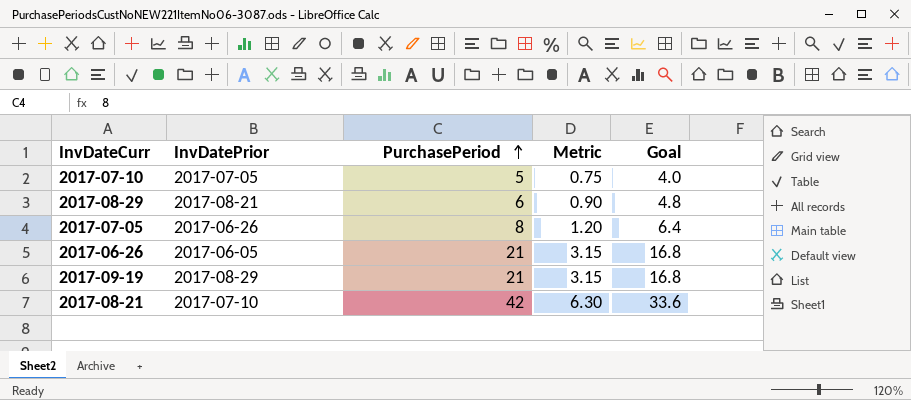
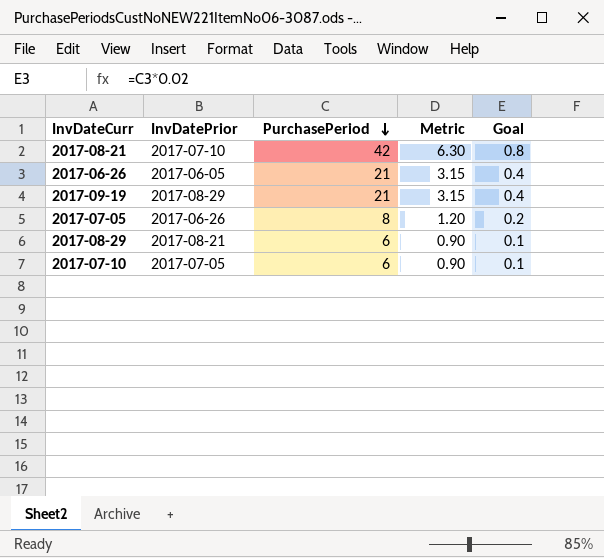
row order: PurchasePeriod ascending -> PurchasePeriod descending
column Goal | formula: [PurchasePeriod] * 0.8 -> [PurchasePeriod] * 0.02
2017-07-10 | PurchasePeriod: 5 -> 6
2017-07-10 | Metric: 0.75 -> 0.90

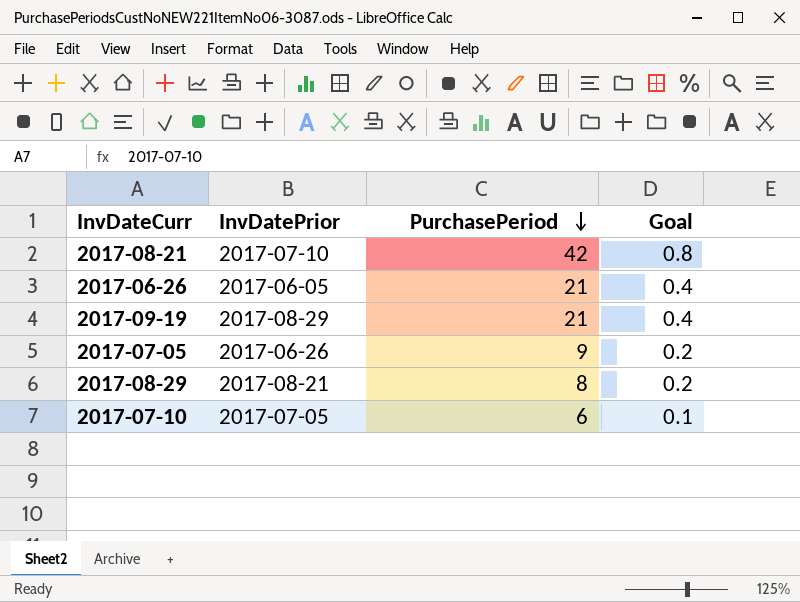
column Metric | formula: [PurchasePeriod] * 0.15 -> none
2017-07-05 | PurchasePeriod: 8 -> 9
2017-08-29 | PurchasePeriod: 6 -> 8
2017-08-29 | Goal: 0.1 -> 0.2

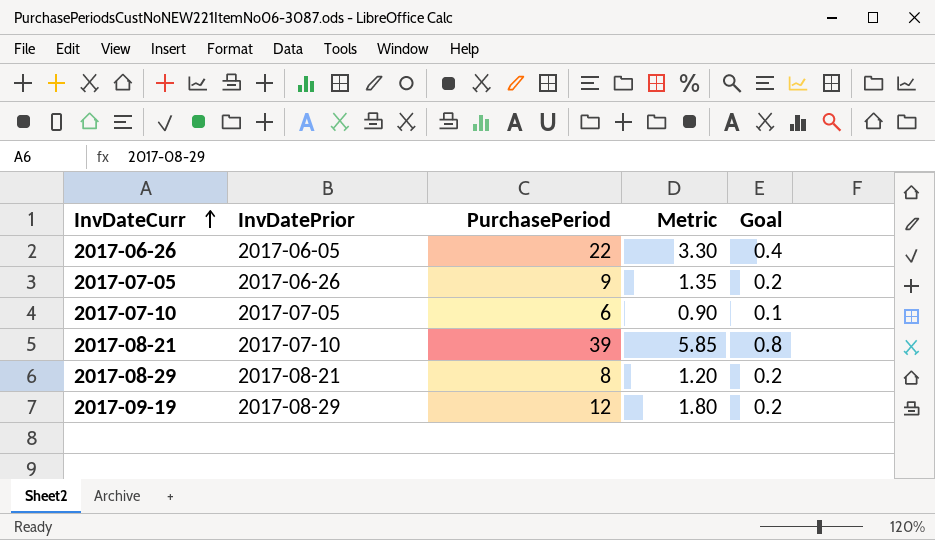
row order: PurchasePeriod descending -> InvDateCurr ascending
column Metric | formula: none -> [PurchasePeriod] * 0.15
2017-06-26 | PurchasePeriod: 21 -> 22
2017-08-21 | PurchasePeriod: 42 -> 39
2017-09-19 | PurchasePeriod: 21 -> 12
2017-09-19 | Goal: 0.4 -> 0.2

